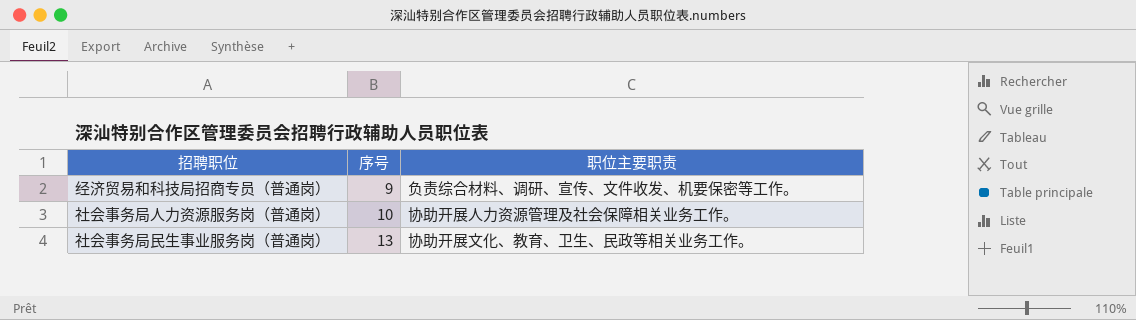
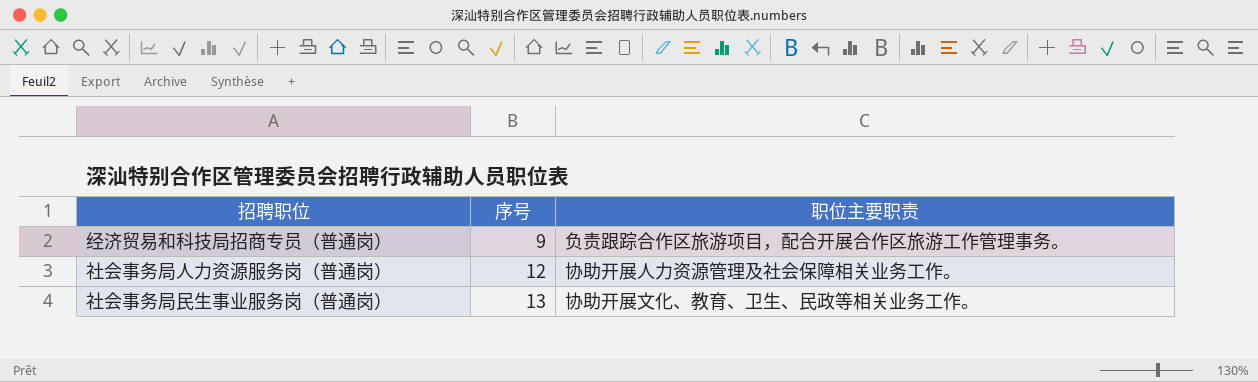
经济贸易和科技局招商专员（普通岗） | 职位主要职责: 负责综合材料、调研、宣传、文件收发、机要保密等工作。 -> 负责跟踪合作区旅游项目，配合开展合作区旅游工作管理事务。
社会事务局人力资源服务岗（普通岗） | 序号: 10 -> 12

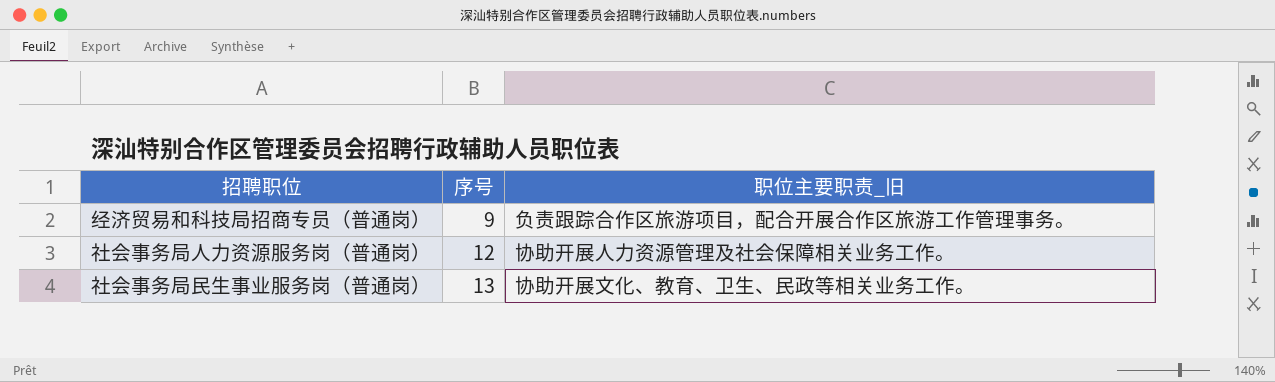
column name: 职位主要职责 -> 职位主要职责_旧

